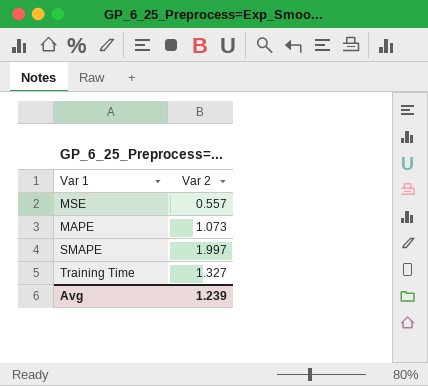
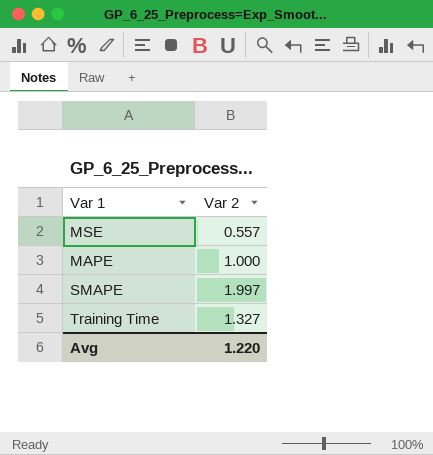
MAPE | Var 2: 1.073 -> 1.000
Avg | Var 2: 1.239 -> 1.220

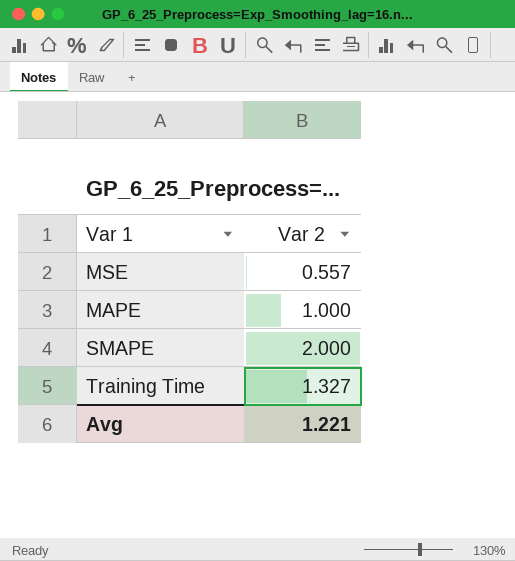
SMAPE | Var 2: 1.997 -> 2.000
Avg | Var 2: 1.220 -> 1.221

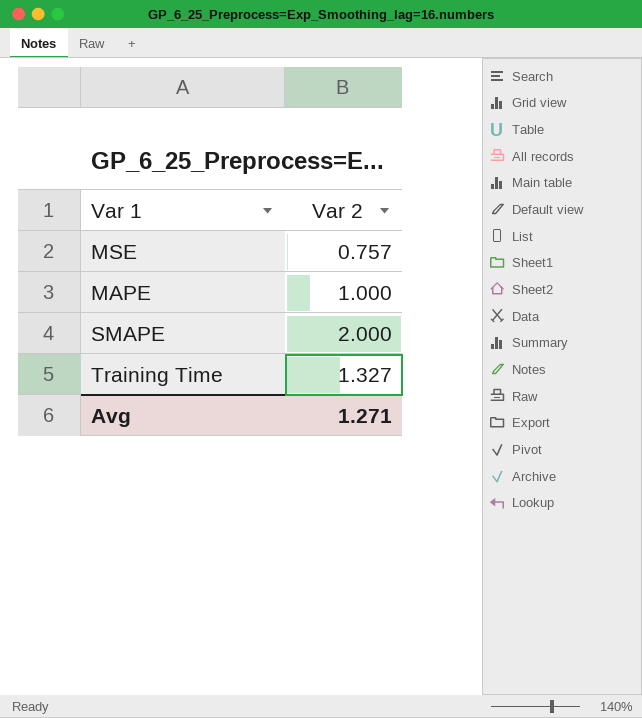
MSE | Var 2: 0.557 -> 0.757
Avg | Var 2: 1.221 -> 1.271

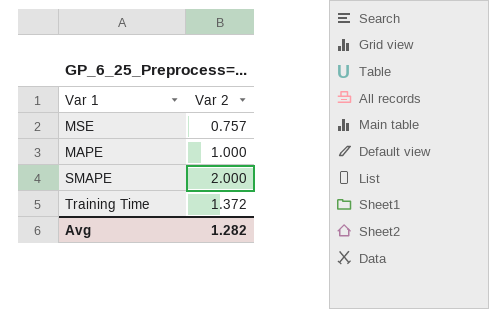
Training Time | Var 2: 1.327 -> 1.372
Avg | Var 2: 1.271 -> 1.282

